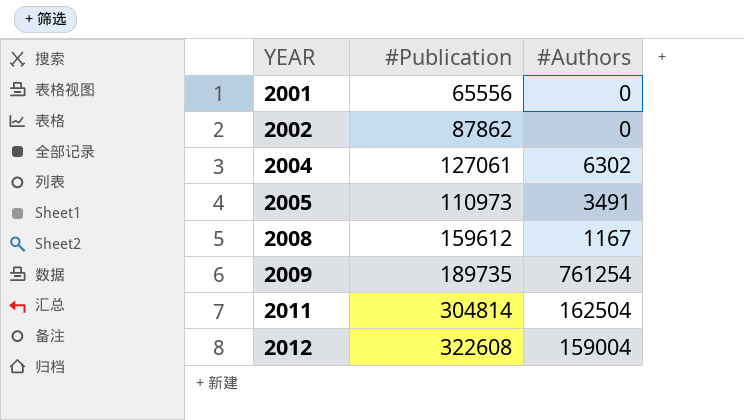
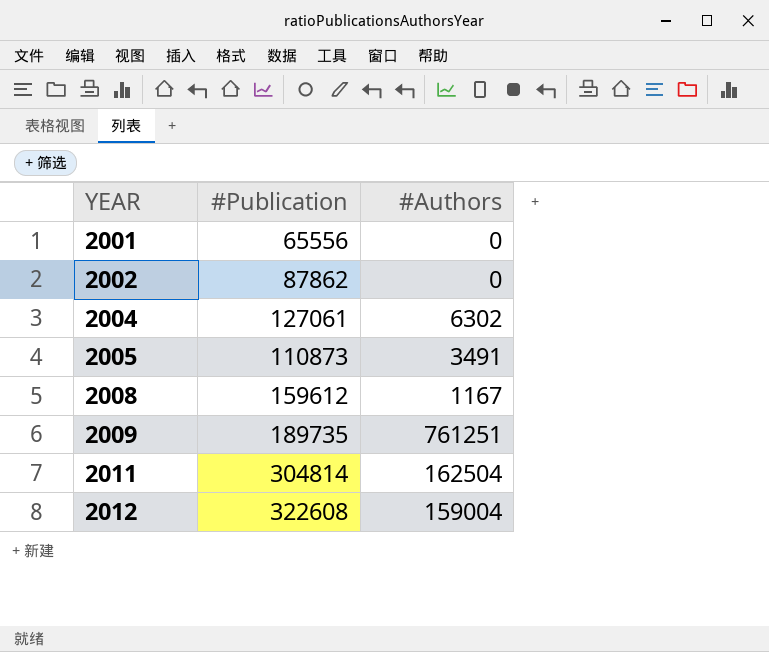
2005 | #Publication: 110973 -> 110873
2009 | #Authors: 761254 -> 761251

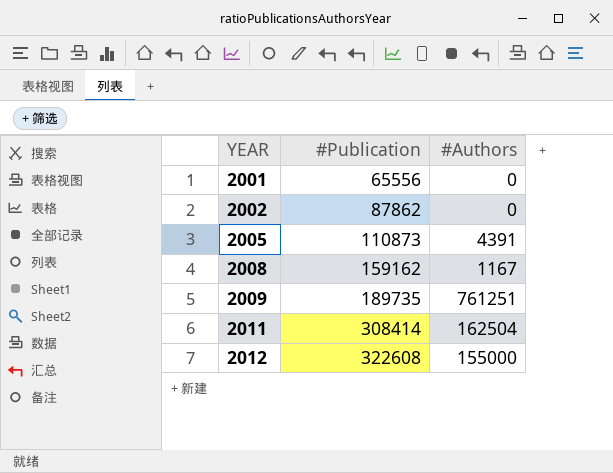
row 2004: 127061 | 6302 -> none
2005 | #Authors: 3491 -> 4391
2008 | #Publication: 159612 -> 159162
2011 | #Publication: 304814 -> 308414
2012 | #Authors: 159004 -> 155000

